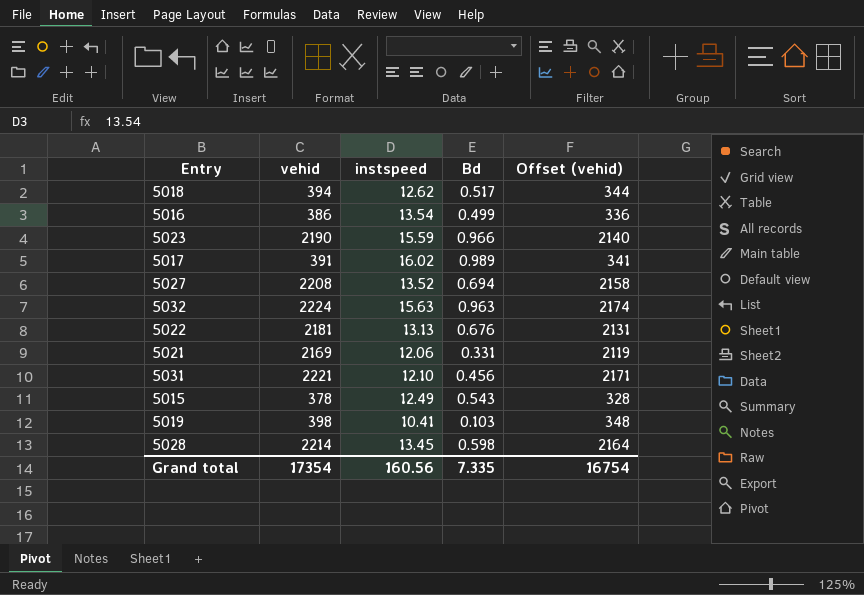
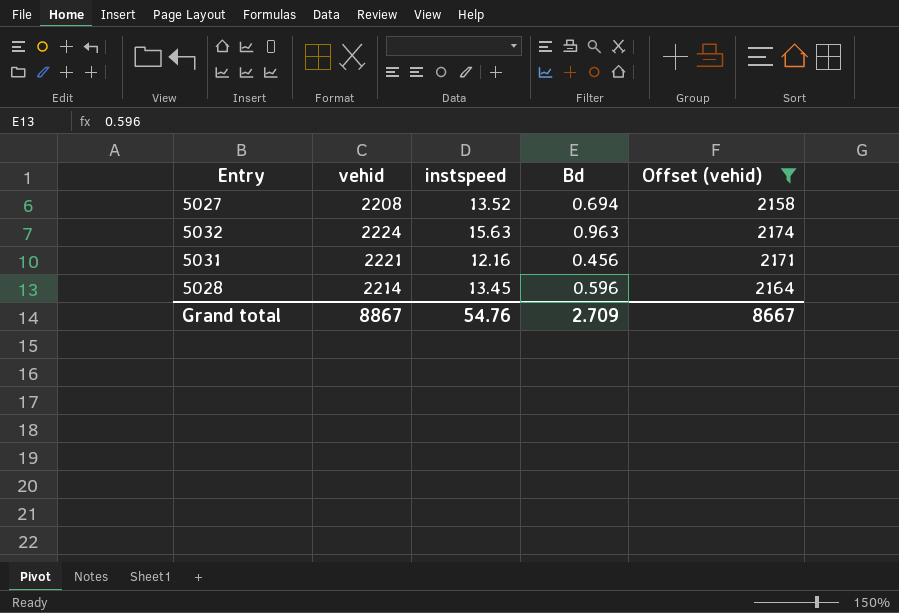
filter: none -> Offset (vehid) >= 2158
5031 | instspeed: 12.10 -> 12.16
5028 | Bd: 0.598 -> 0.596
Grand total | vehid: 17354 -> 8867
Grand total | instspeed: 160.56 -> 54.76
Grand total | Bd: 7.335 -> 2.709
Grand total | Offset (vehid): 16754 -> 8667

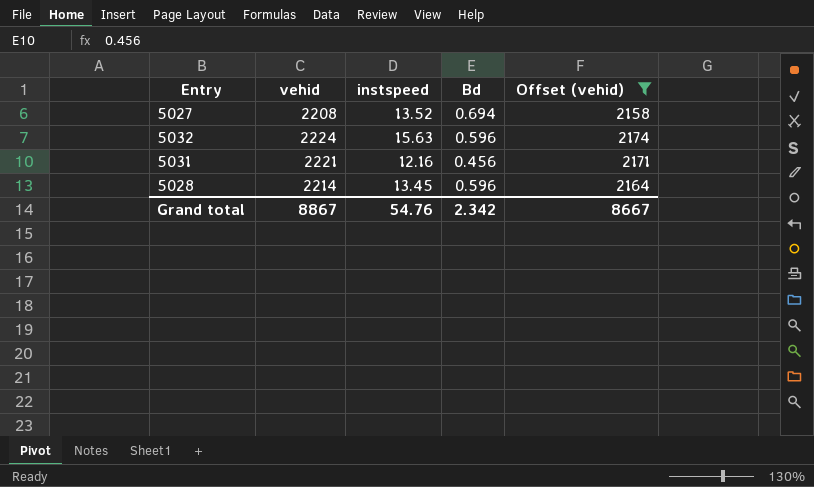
5032 | Bd: 0.963 -> 0.596
Grand total | Bd: 2.709 -> 2.342

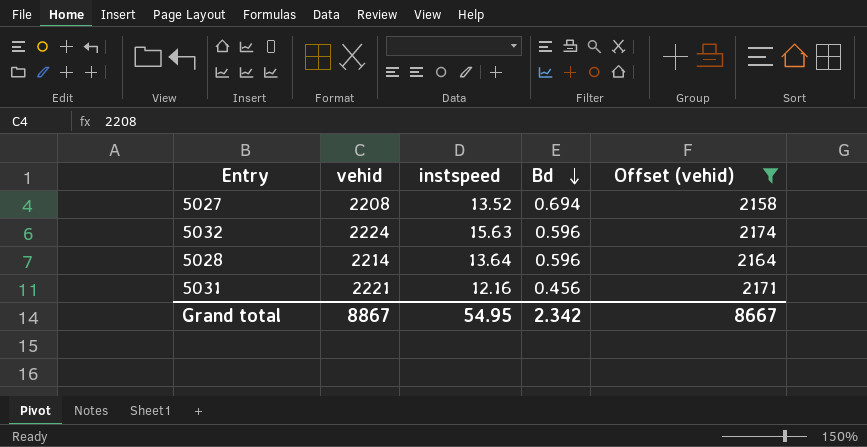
row order: none -> Bd descending
5028 | instspeed: 13.45 -> 13.64
Grand total | instspeed: 54.76 -> 54.95

